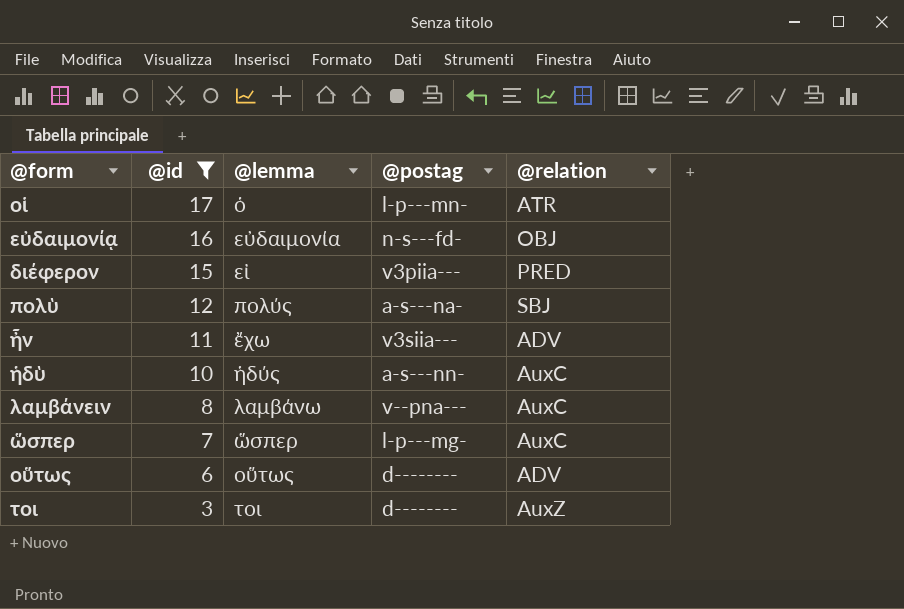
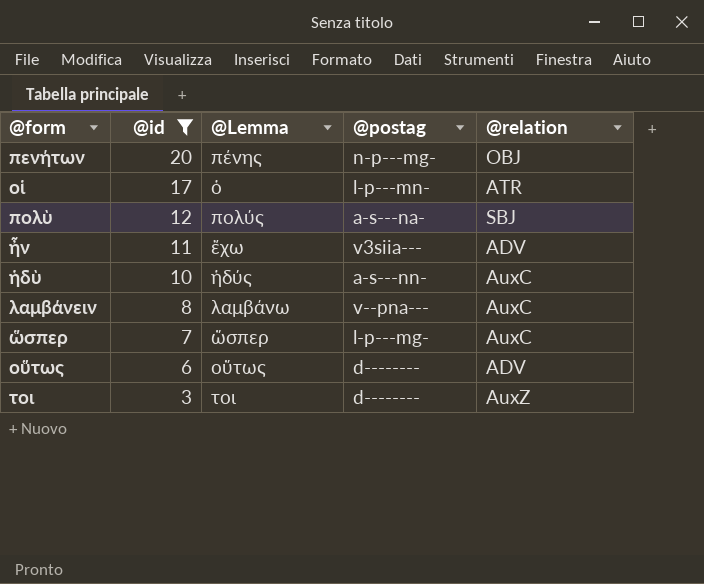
column name: @lemma -> @Lemma
row εὐδαιμονίᾳ: 16 | εὐδαιμονία | n-s---fd- | OBJ -> none
row διέφερον: 15 | εἰ | v3piia--- | PRED -> none
row πενήτων: none -> 20 | πένης | n-p---mg- | OBJ

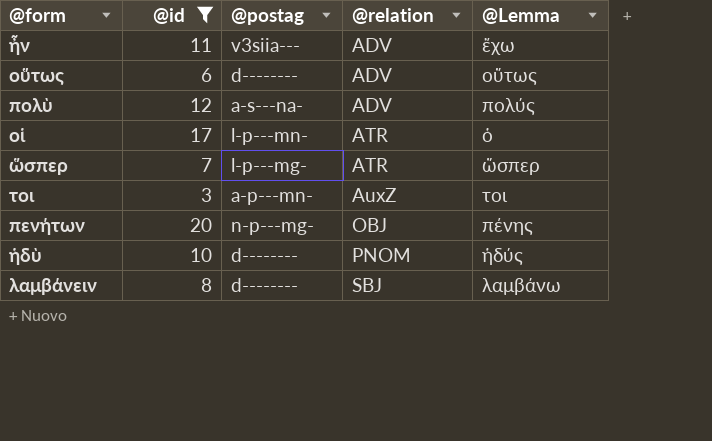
row order: @id descending -> @relation ascending
column @Lemma | position: 3 -> 5
πολὺ | @relation: SBJ -> ADV
ὥσπερ | @relation: AuxC -> ATR
τοι | @postag: d-------- -> a-p---mn-
ἡδὺ | @postag: a-s---nn- -> d--------
ἡδὺ | @relation: AuxC -> PNOM
λαμβάνειν | @postag: v--pna--- -> d--------
λαμβάνειν | @relation: AuxC -> SBJ

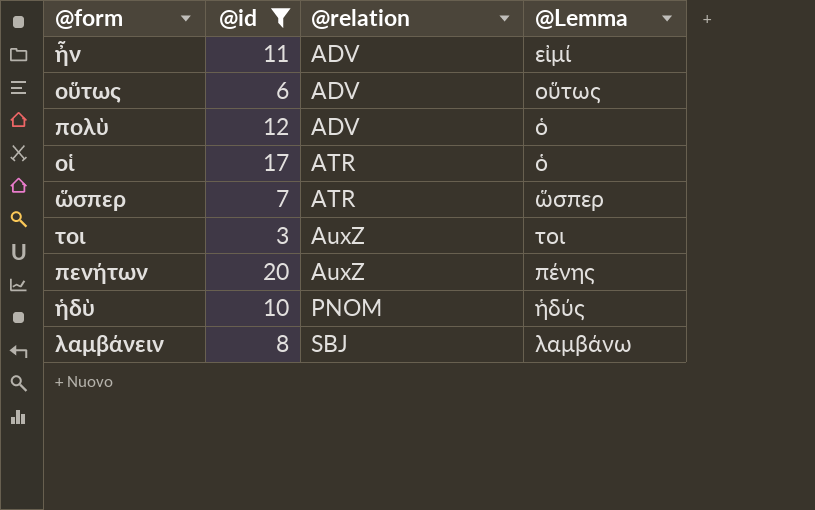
column @postag | position: 3 -> none
ἦν | @Lemma: ἔχω -> εἰμί
πολὺ | @Lemma: πολύς -> ὁ
πενήτων | @relation: OBJ -> AuxZ

